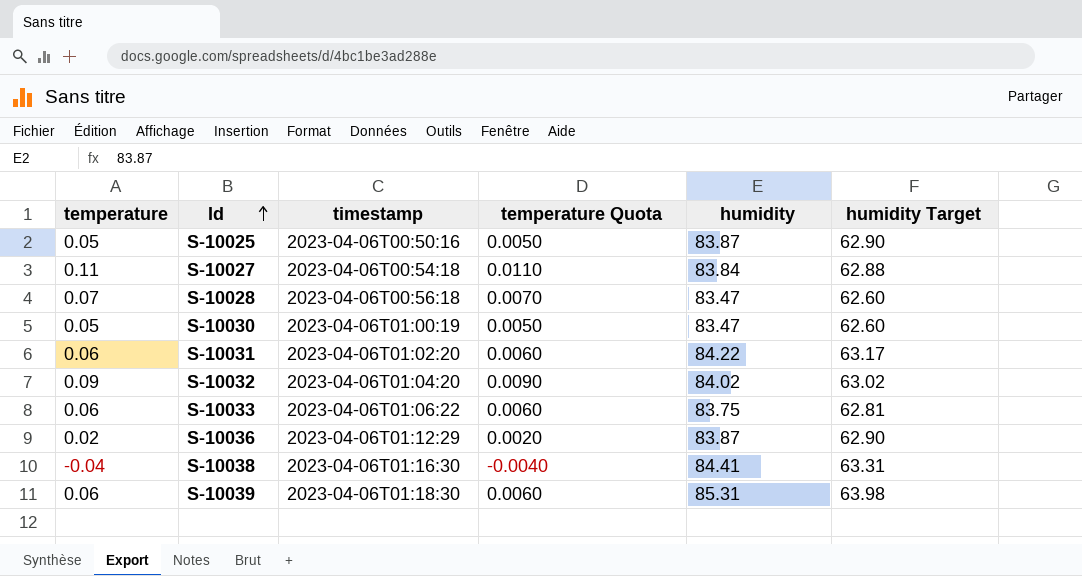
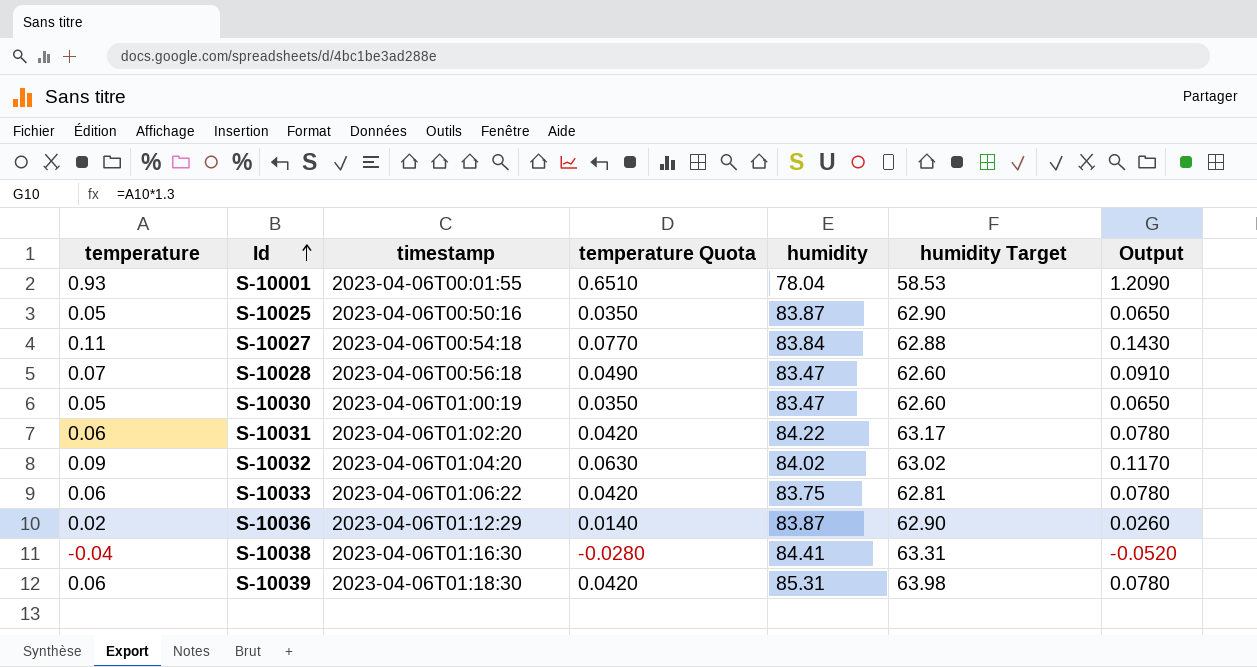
column temperature Quota | formula: [temperature] * 0.1 -> [temperature] * 0.7
column Output | formula: none -> [temperature] * 1.3
row S-10001: none -> 0.93 | 2023-04-06T00:01:55 | 0.6510 | 78.04 | 58.53 | 1.2090

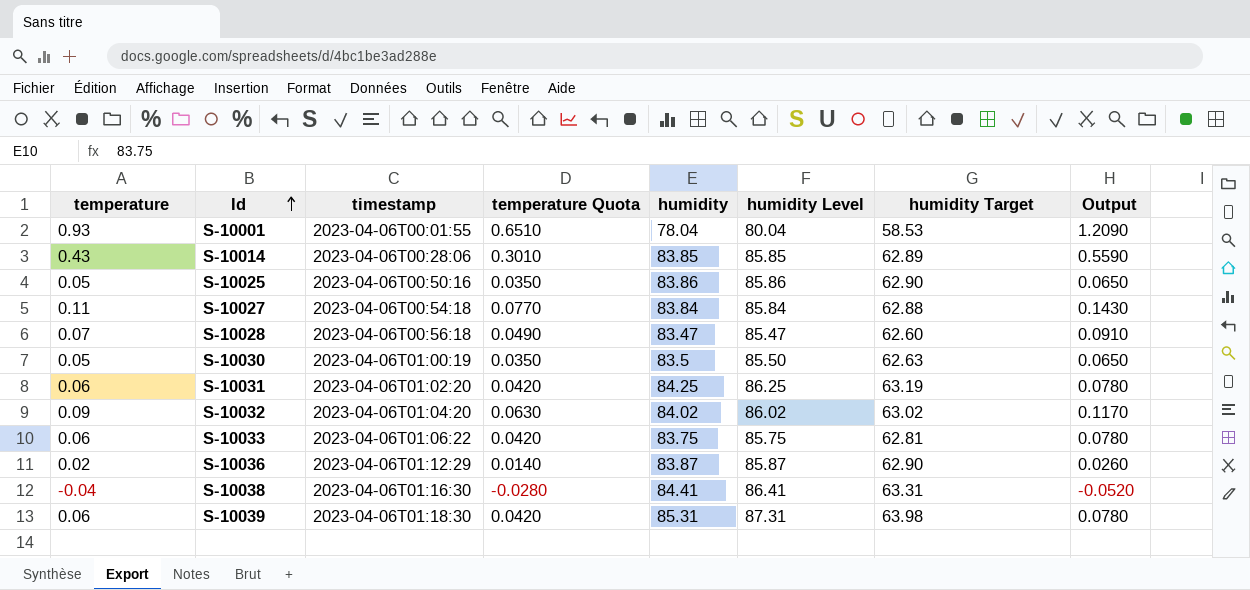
column humidity Level | formula: none -> [humidity] + 2
row S-10014: none -> 0.43 | 2023-04-06T00:28:06 | 0.3010 | 83.85 | 85.85 | 62.89 | 0.5590
S-10025 | humidity: 83.87 -> 83.86
S-10030 | humidity: 83.47 -> 83.5
S-10030 | humidity Target: 62.60 -> 62.63
S-10031 | humidity: 84.22 -> 84.25
S-10031 | humidity Target: 63.17 -> 63.19

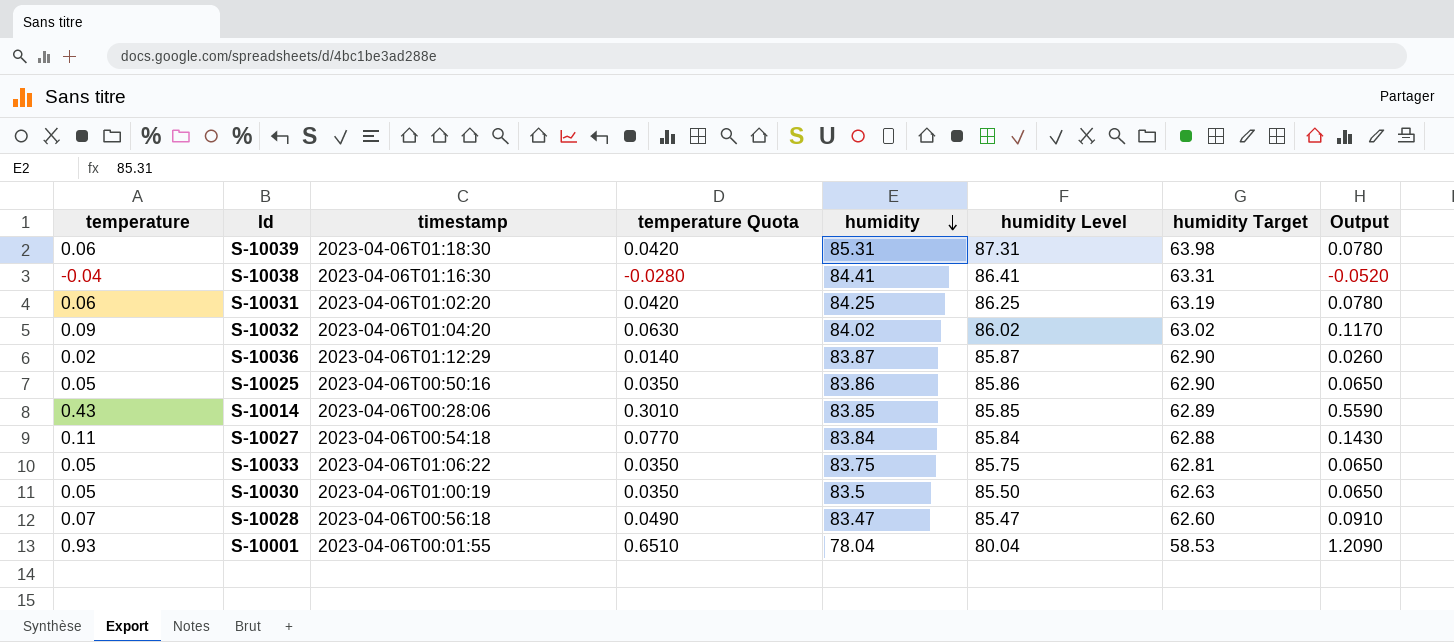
row order: Id ascending -> humidity descending
S-10033 | temperature: 0.06 -> 0.05
S-10033 | temperature Quota: 0.0420 -> 0.0350
S-10033 | Output: 0.0780 -> 0.0650

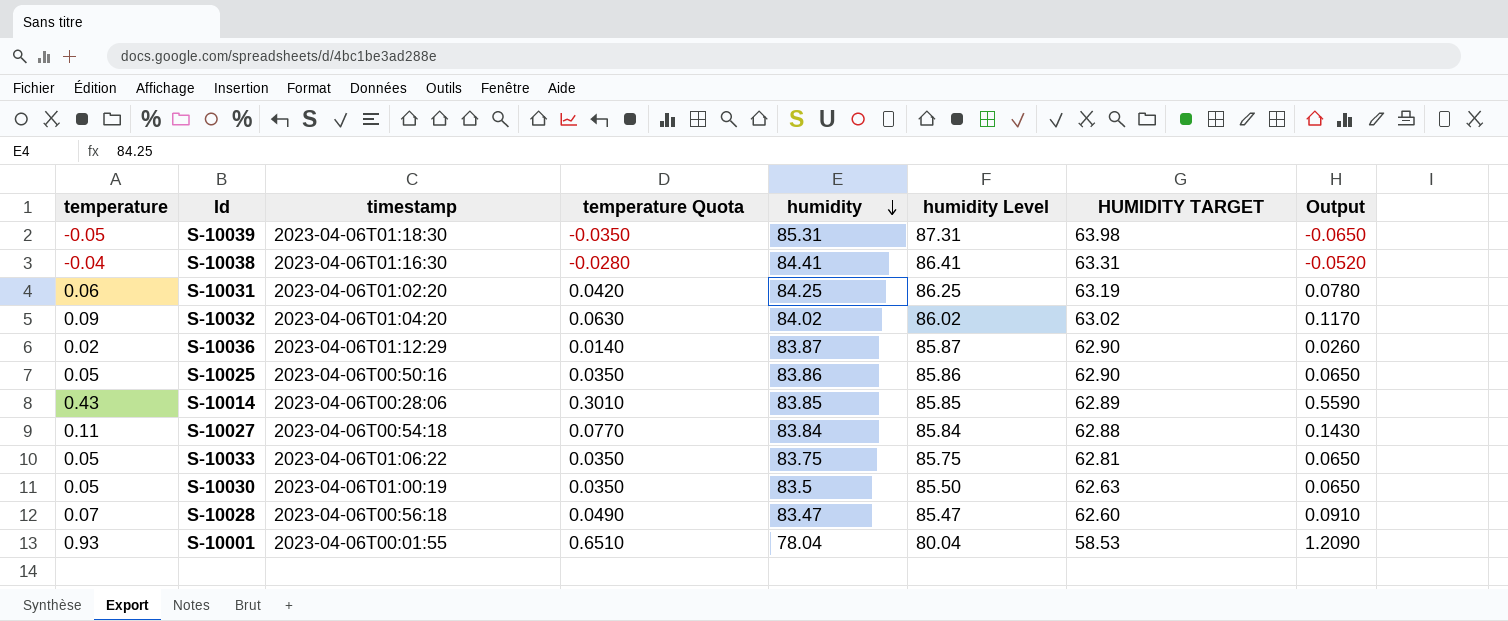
column name: humidity Target -> HUMIDITY TARGET
S-10039 | temperature: 0.06 -> -0.05
S-10039 | temperature Quota: 0.0420 -> -0.0350
S-10039 | Output: 0.0780 -> -0.0650

